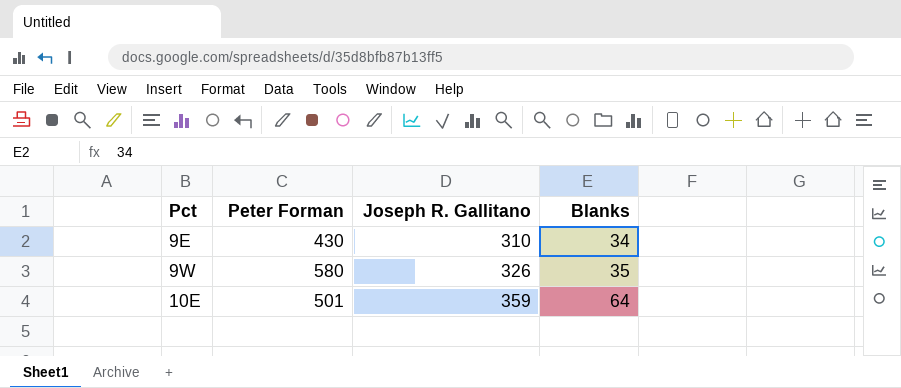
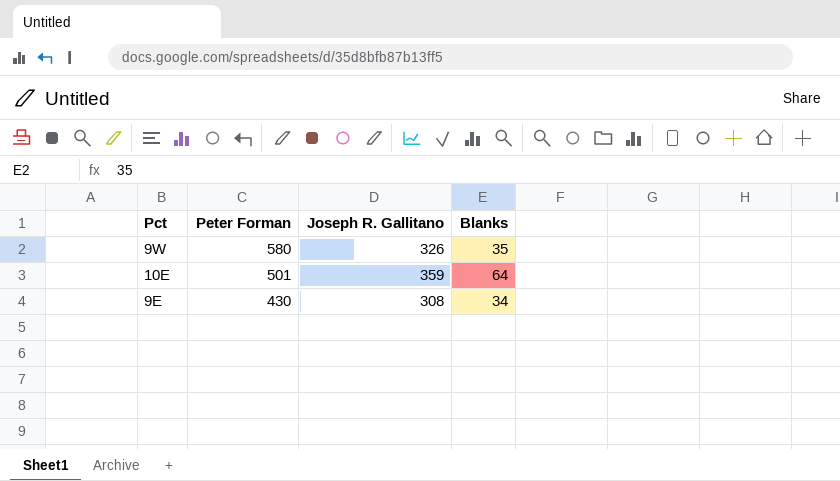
row order: Pct ascending -> Peter Forman descending
9E | Joseph R. Gallitano: 310 -> 308

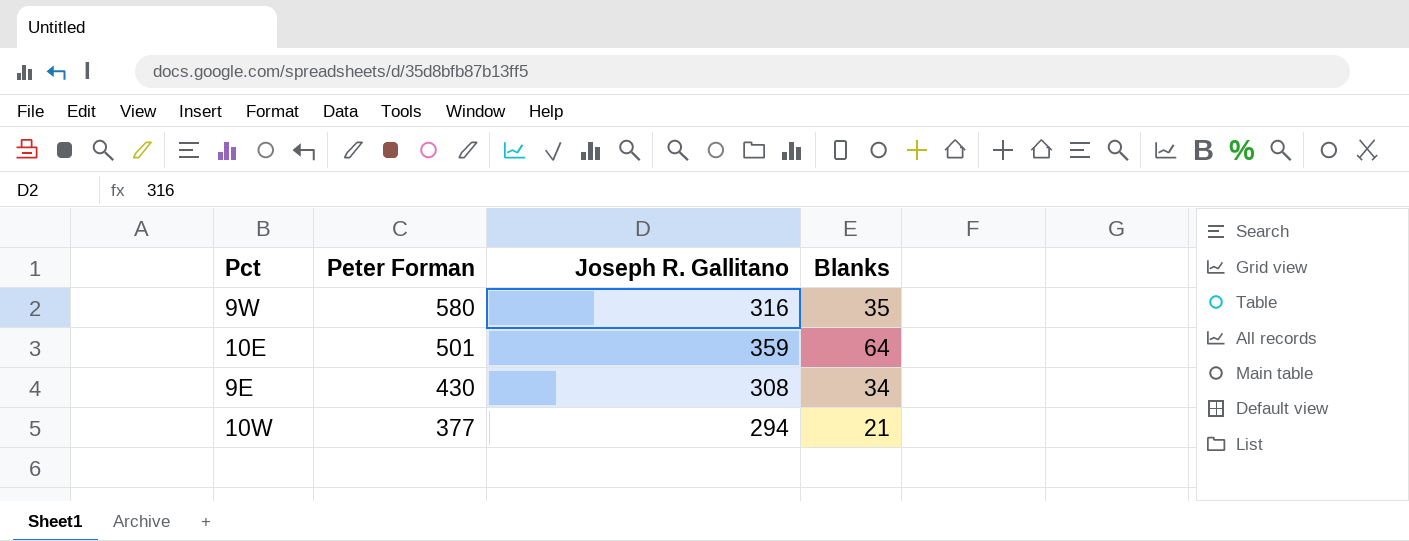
9W | Joseph R. Gallitano: 326 -> 316
row 10W: none -> 377 | 294 | 21

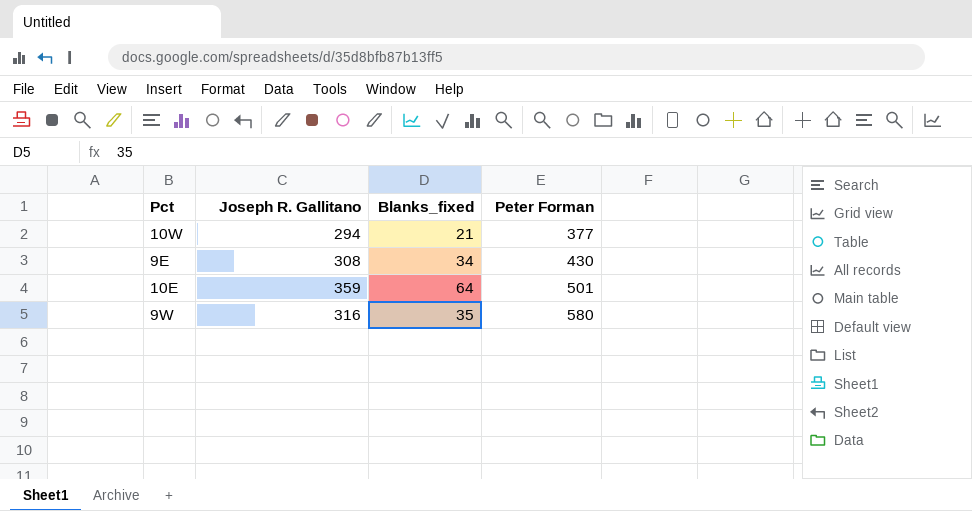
row order: Peter Forman descending -> Peter Forman ascending
column name: Blanks -> Blanks_fixed
column Peter Forman | position: 2 -> 4

